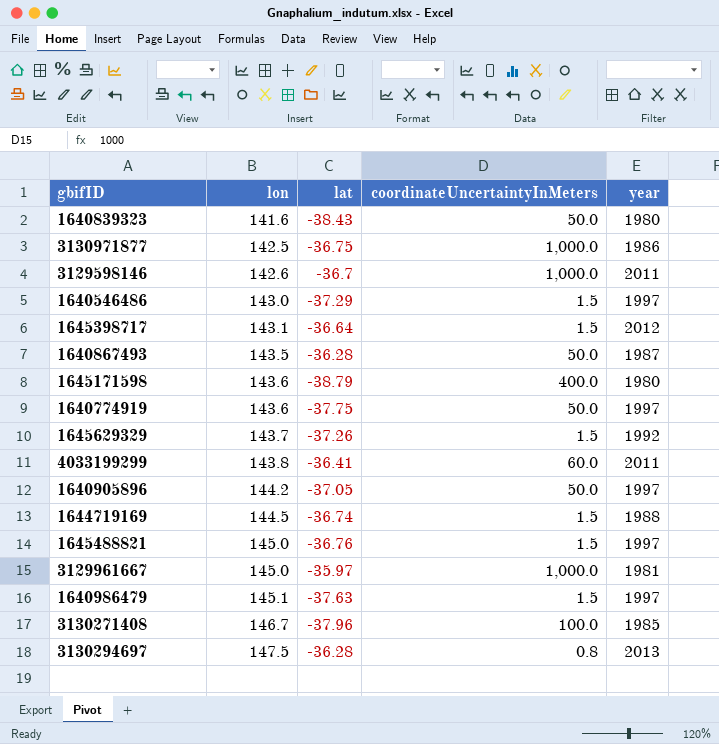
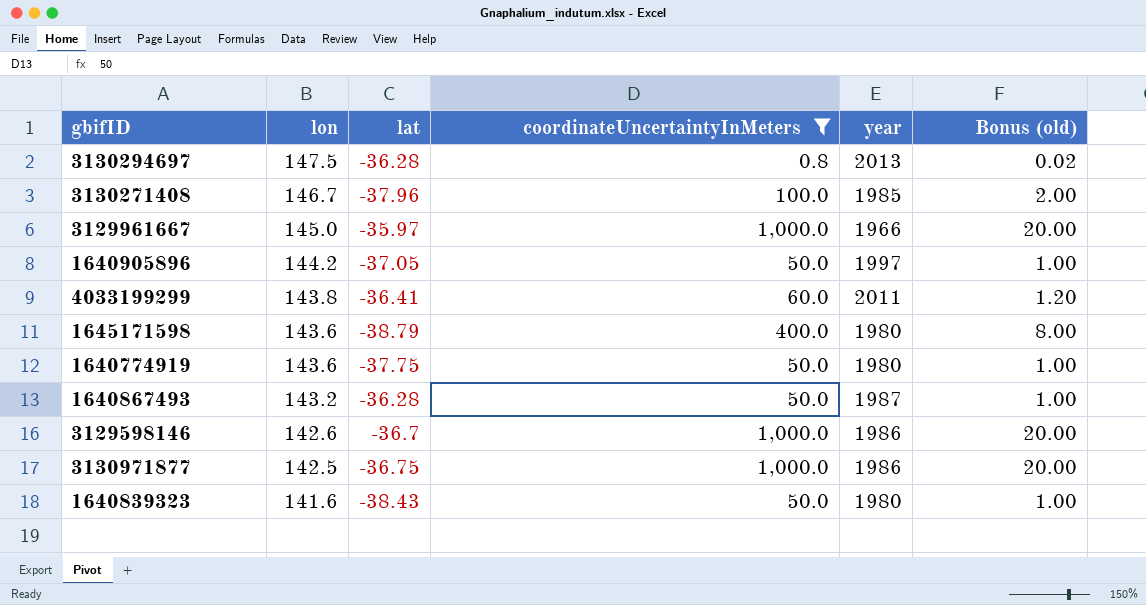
filter: none -> coordinateUncertaintyInMeters != 1.5
row order: lon ascending -> lon descending
column Bonus (old) | formula: none -> [coordinateUncertaintyInMeters] * 0.02
3129961667 | year: 1981 -> 1966
1640774919 | year: 1997 -> 1980
1640867493 | lon: 143.5 -> 143.2
3129598146 | year: 2011 -> 1986

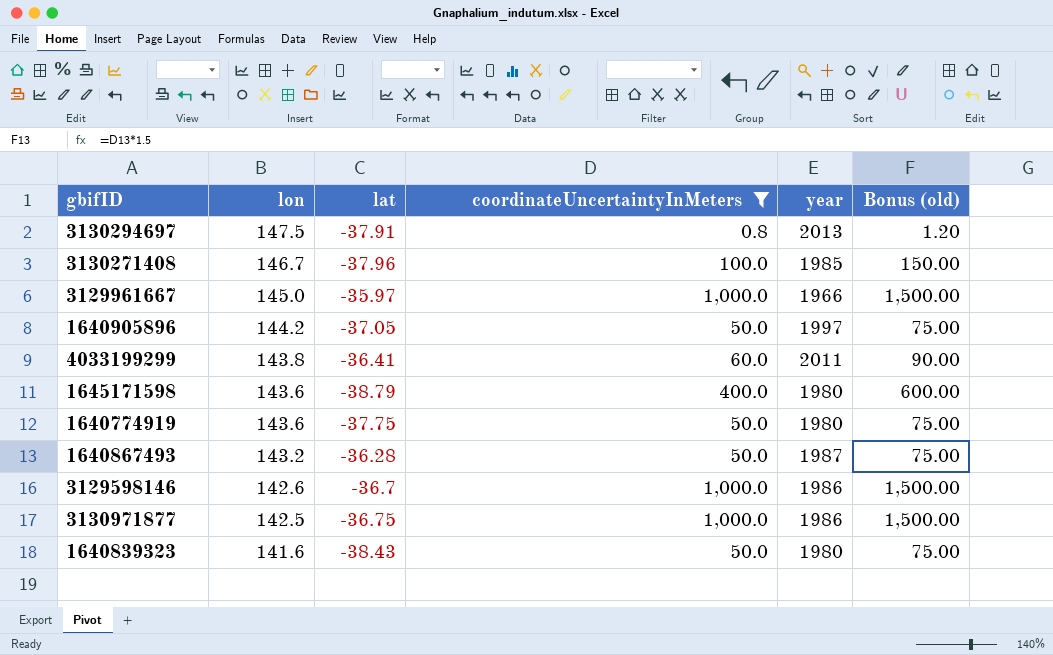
column Bonus (old) | formula: [coordinateUncertaintyInMeters] * 0.02 -> [coordinateUncertaintyInMeters] * 1.5
3130294697 | lat: -36.28 -> -37.91

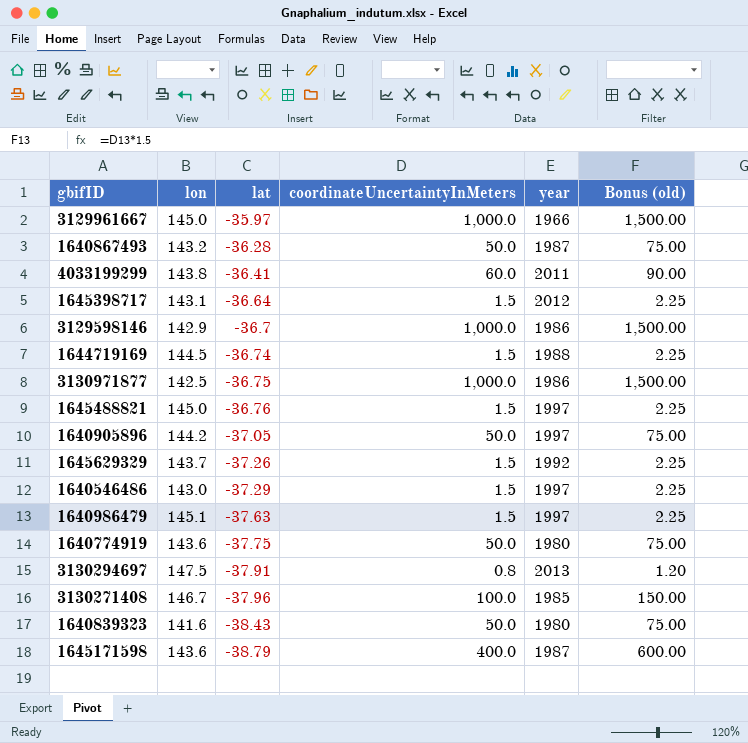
filter: coordinateUncertaintyInMeters != 1.5 -> none
row order: lon descending -> lat descending
3129598146 | lon: 142.6 -> 142.9
1645171598 | year: 1980 -> 1987

